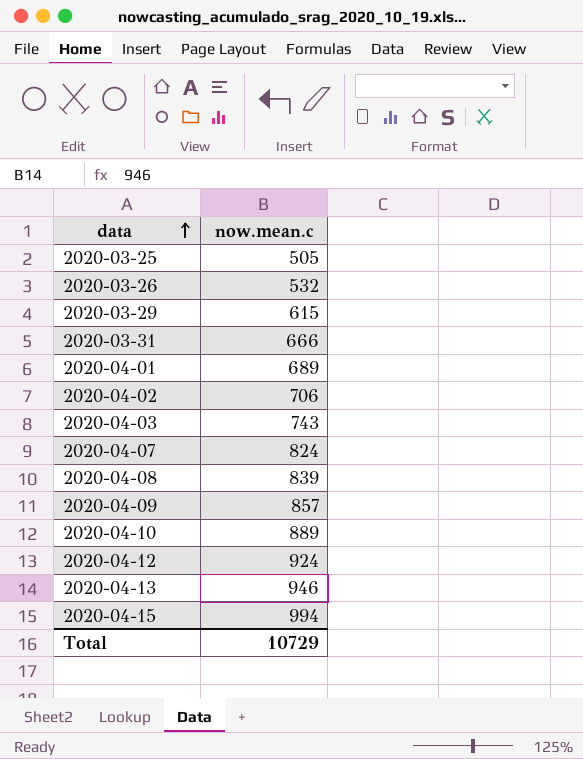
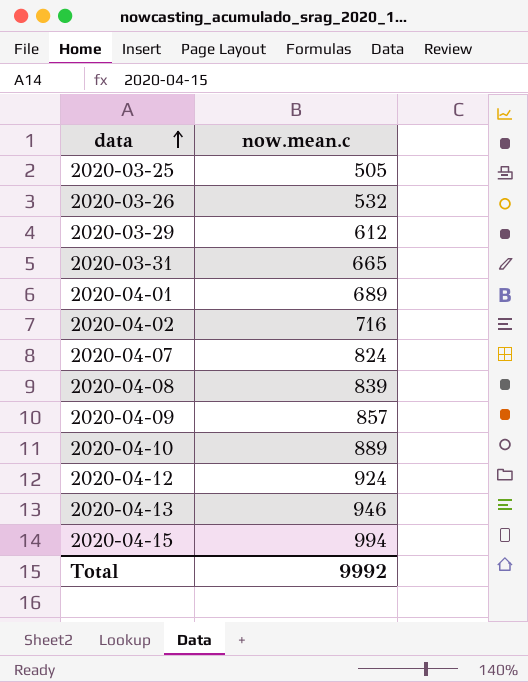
row 2020-04-03: 743 -> none
2020-03-29 | now.mean.c: 615 -> 612
2020-03-31 | now.mean.c: 666 -> 665
2020-04-02 | now.mean.c: 706 -> 716
Total | now.mean.c: 10729 -> 9992

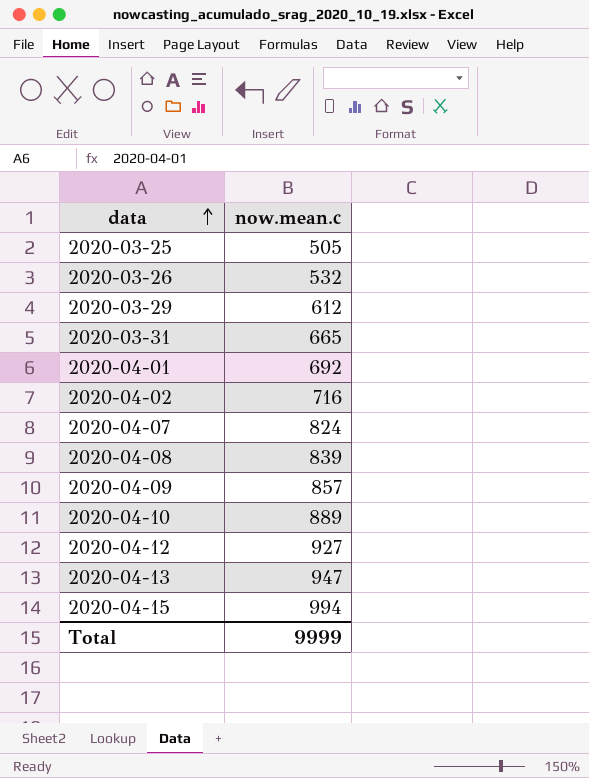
2020-04-01 | now.mean.c: 689 -> 692
2020-04-12 | now.mean.c: 924 -> 927
2020-04-13 | now.mean.c: 946 -> 947
Total | now.mean.c: 9992 -> 9999

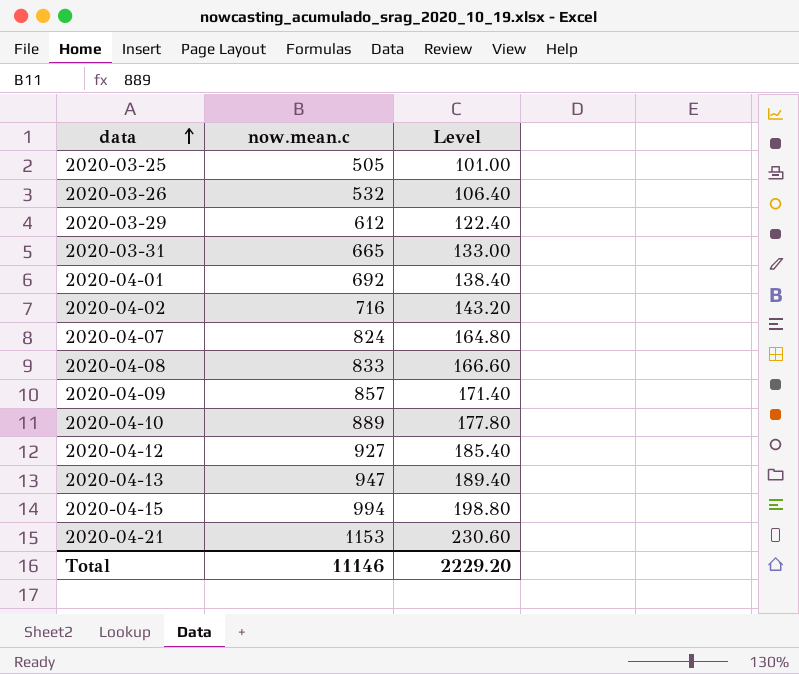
column Level | formula: none -> [now.mean.c] * 0.2
2020-04-08 | now.mean.c: 839 -> 833
row 2020-04-21: none -> 1153 | 230.60
Total | now.mean.c: 9999 -> 11146

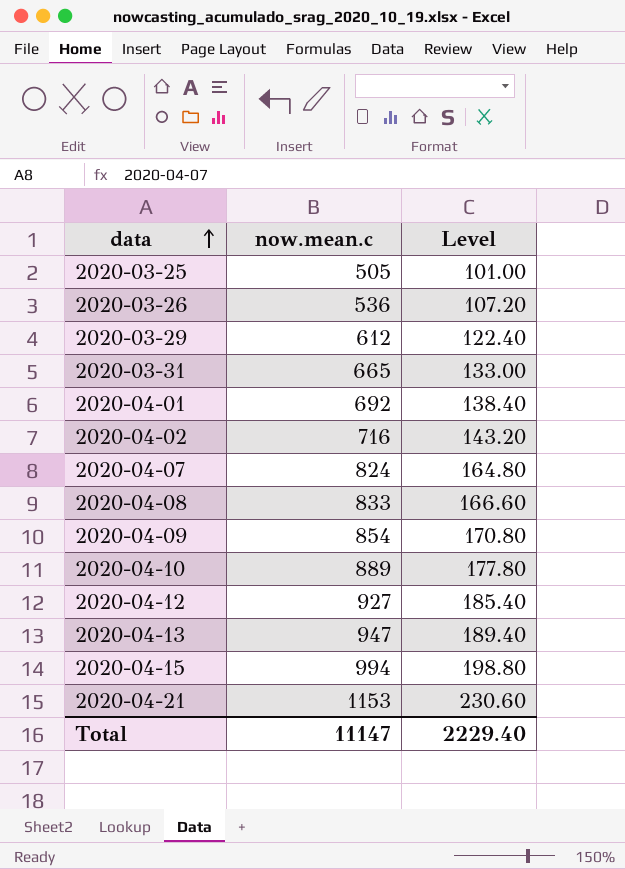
2020-03-26 | now.mean.c: 532 -> 536
2020-03-26 | Level: 106.40 -> 107.20
2020-04-09 | now.mean.c: 857 -> 854
2020-04-09 | Level: 171.40 -> 170.80
Total | now.mean.c: 11146 -> 11147
Total | Level: 2229.20 -> 2229.40

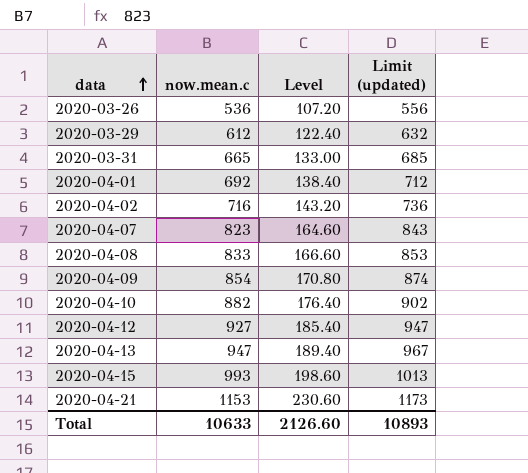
column Limit (updated) | formula: none -> [now.mean.c] + 20
row 2020-03-25: 505 | 101.00 -> none
2020-04-07 | now.mean.c: 824 -> 823
2020-04-07 | Level: 164.80 -> 164.60
2020-04-10 | now.mean.c: 889 -> 882
2020-04-10 | Level: 177.80 -> 176.40
2020-04-15 | now.mean.c: 994 -> 993
2020-04-15 | Level: 198.80 -> 198.60
Total | now.mean.c: 11147 -> 10633
Total | Level: 2229.40 -> 2126.60

